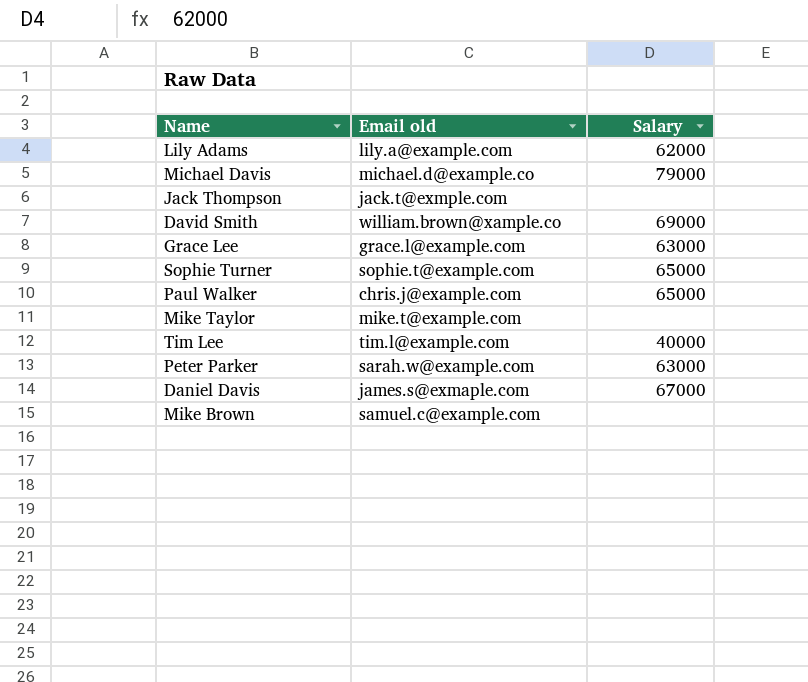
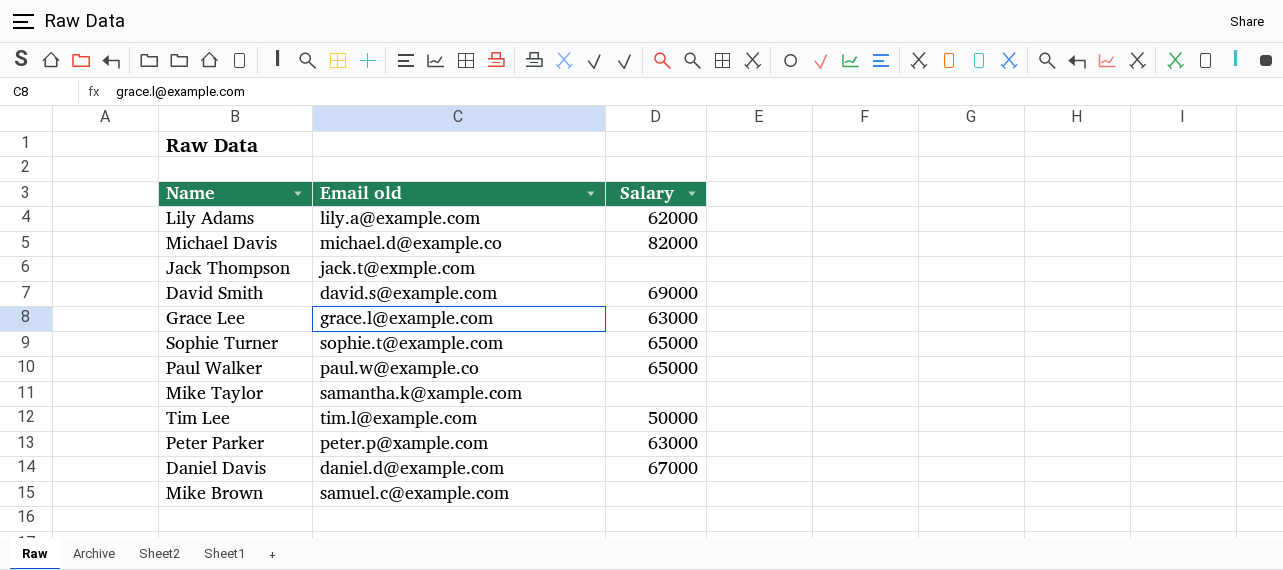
Michael Davis | Salary: 79000 -> 82000
David Smith | Email old: william.brown@xample.co -> david.s@example.com
Paul Walker | Email old: chris.j@example.com -> paul.w@example.co
Mike Taylor | Email old: mike.t@example.com -> samantha.k@xample.com
Tim Lee | Salary: 40000 -> 50000
Peter Parker | Email old: sarah.w@example.com -> peter.p@xample.com
Daniel Davis | Email old: james.s@exmaple.com -> daniel.d@example.com

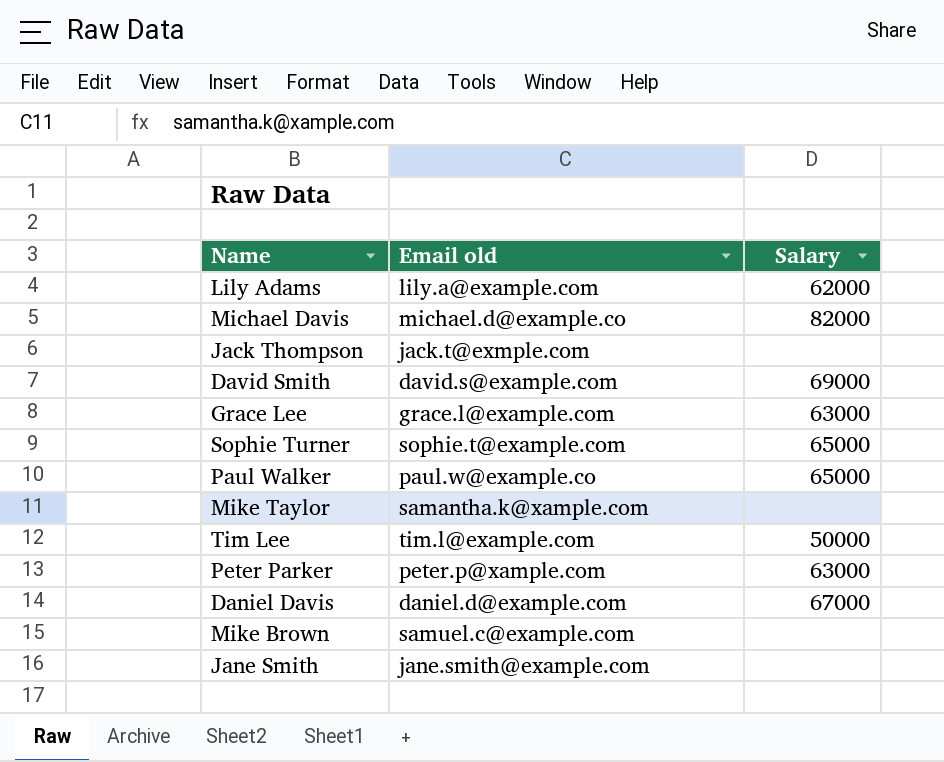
row Jane Smith: none -> jane.smith@example.com | none

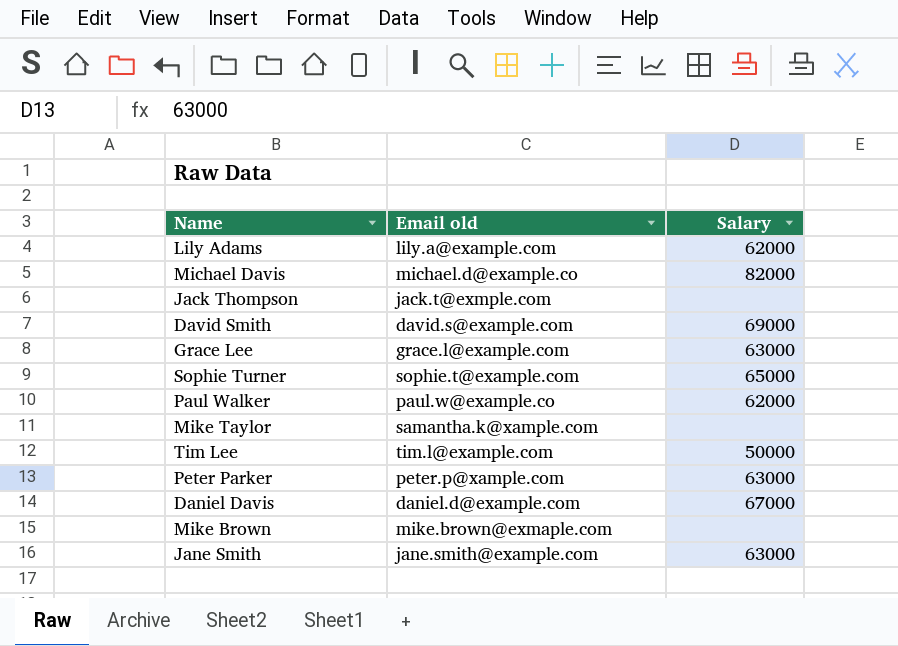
Paul Walker | Salary: 65000 -> 62000
Mike Brown | Email old: samuel.c@example.com -> mike.brown@exmaple.com
Jane Smith | Salary: none -> 63000

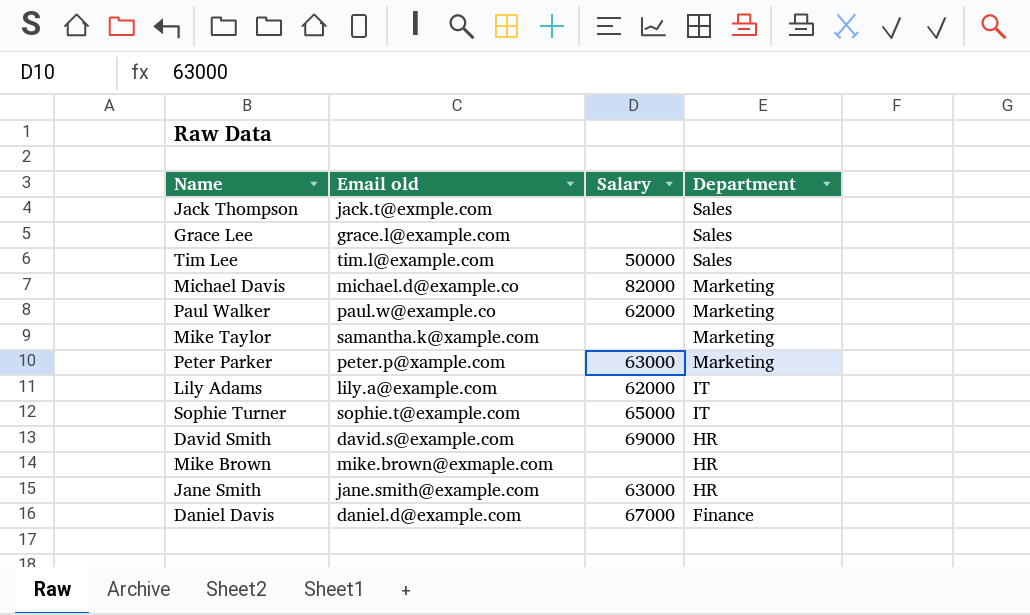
row order: none -> Department descending
column Department | position: none -> 4
Grace Lee | Salary: 63000 -> none

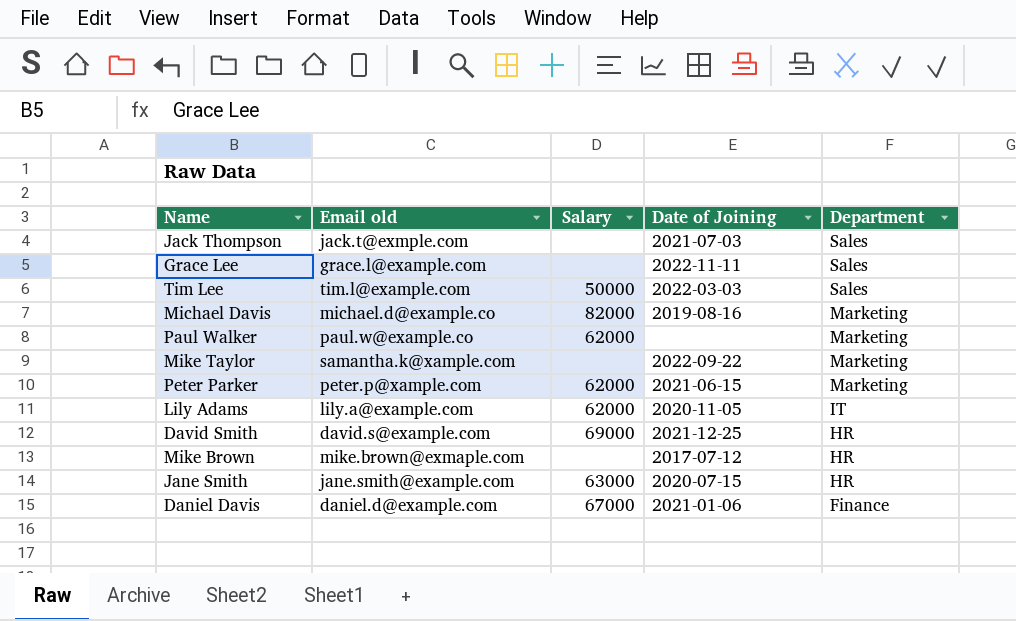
column Date of Joining | position: none -> 4
row Sophie Turner: sophie.t@example.com | 65000 | IT -> none
Peter Parker | Salary: 63000 -> 62000

